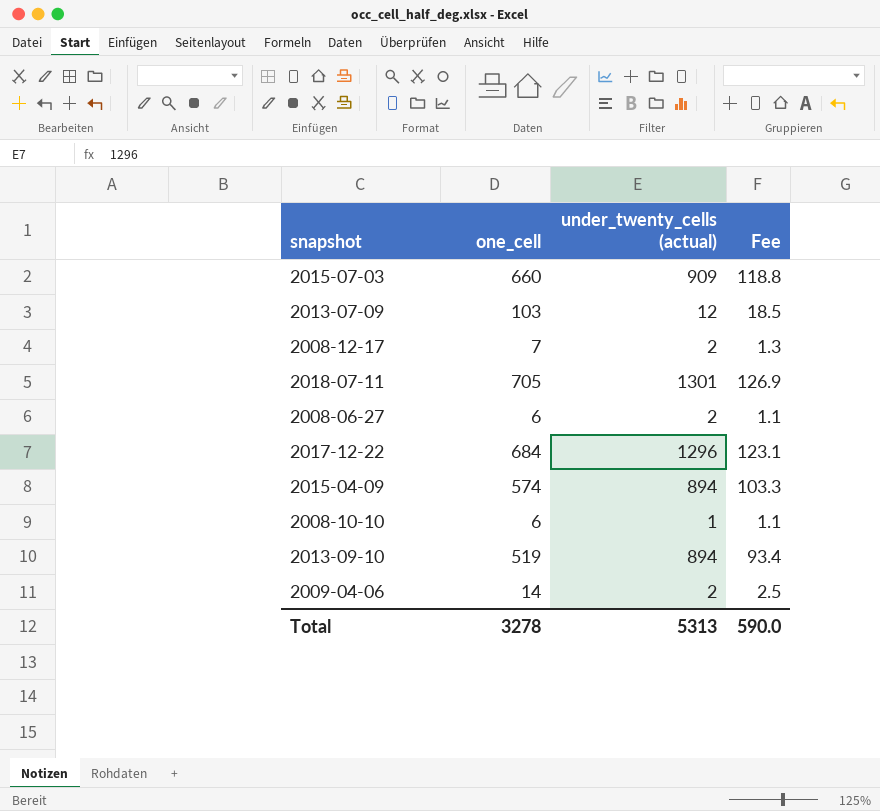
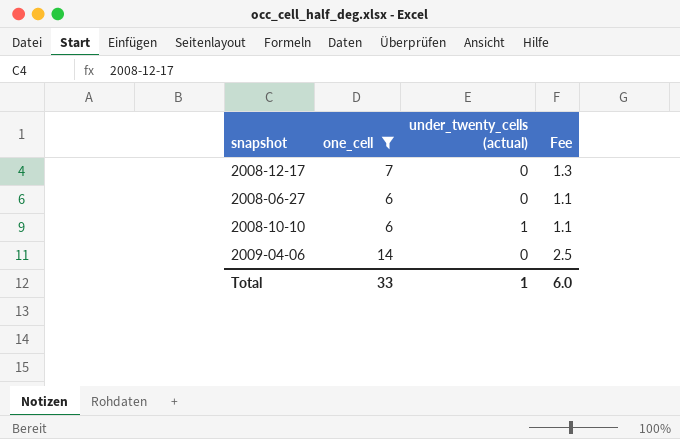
filter: none -> one_cell <= 14
2008-12-17 | under_twenty_cells (actual): 2 -> 0
2008-06-27 | under_twenty_cells (actual): 2 -> 0
2009-04-06 | under_twenty_cells (actual): 2 -> 0
Total | one_cell: 3278 -> 33
Total | under_twenty_cells (actual): 5313 -> 1
Total | Fee: 590.0 -> 6.0

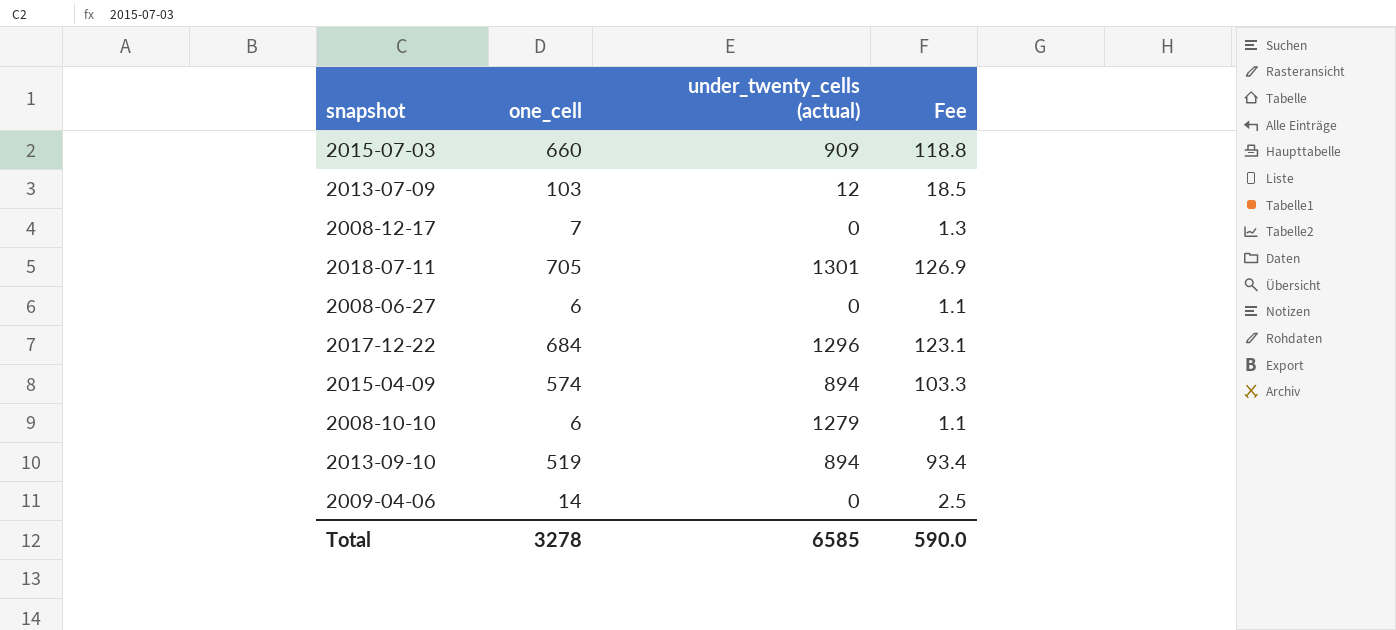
filter: one_cell <= 14 -> none
2008-10-10 | under_twenty_cells (actual): 1 -> 1279
Total | one_cell: 33 -> 3278
Total | under_twenty_cells (actual): 1 -> 6585
Total | Fee: 6.0 -> 590.0

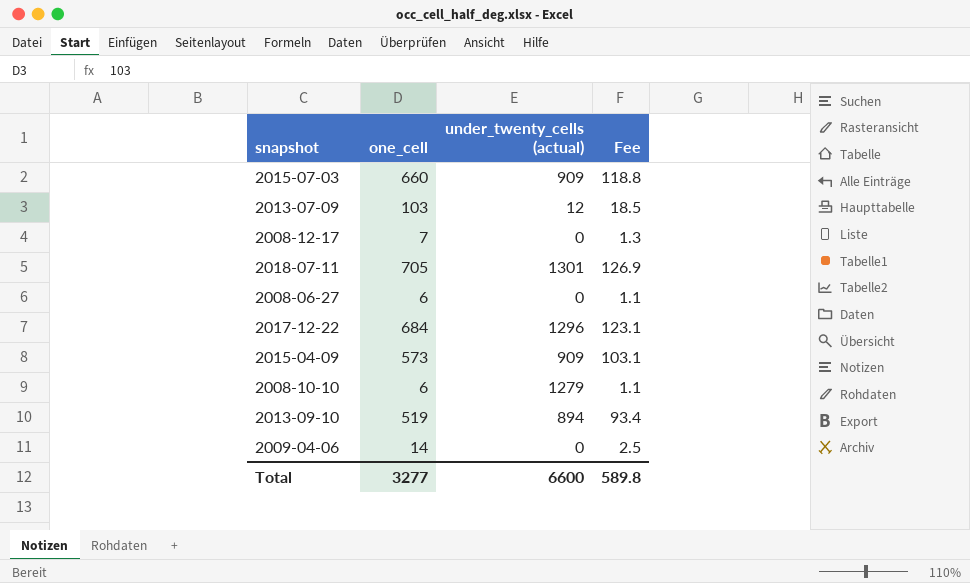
2015-04-09 | one_cell: 574 -> 573
2015-04-09 | under_twenty_cells (actual): 894 -> 909
2015-04-09 | Fee: 103.3 -> 103.1
Total | one_cell: 3278 -> 3277
Total | under_twenty_cells (actual): 6585 -> 6600
Total | Fee: 590.0 -> 589.8

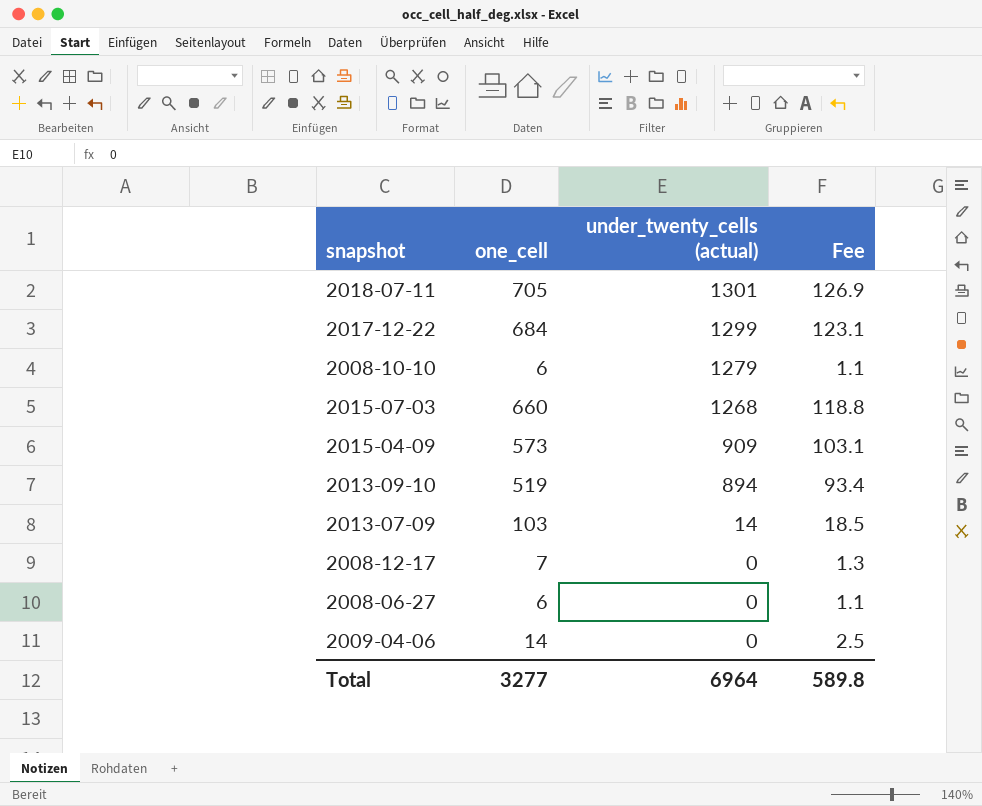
row order: none -> under_twenty_cells (actual) descending
2017-12-22 | under_twenty_cells (actual): 1296 -> 1299
2015-07-03 | under_twenty_cells (actual): 909 -> 1268
2013-07-09 | under_twenty_cells (actual): 12 -> 14
Total | under_twenty_cells (actual): 6600 -> 6964

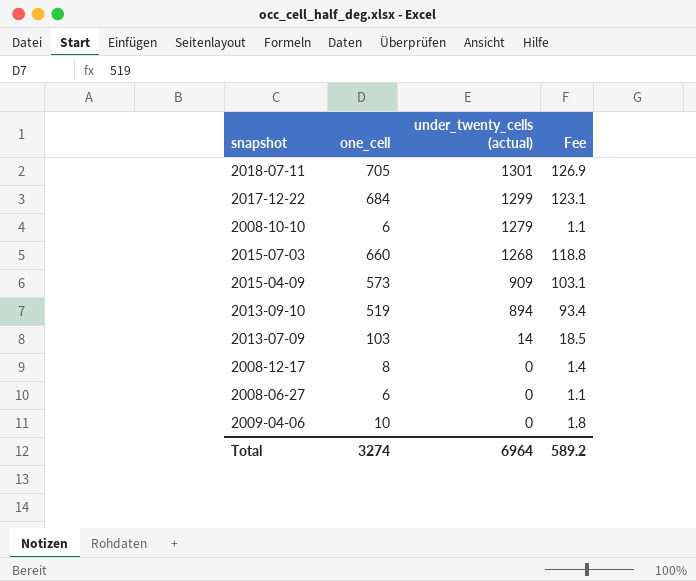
2008-12-17 | one_cell: 7 -> 8
2008-12-17 | Fee: 1.3 -> 1.4
2009-04-06 | one_cell: 14 -> 10
2009-04-06 | Fee: 2.5 -> 1.8
Total | one_cell: 3277 -> 3274
Total | Fee: 589.8 -> 589.2

